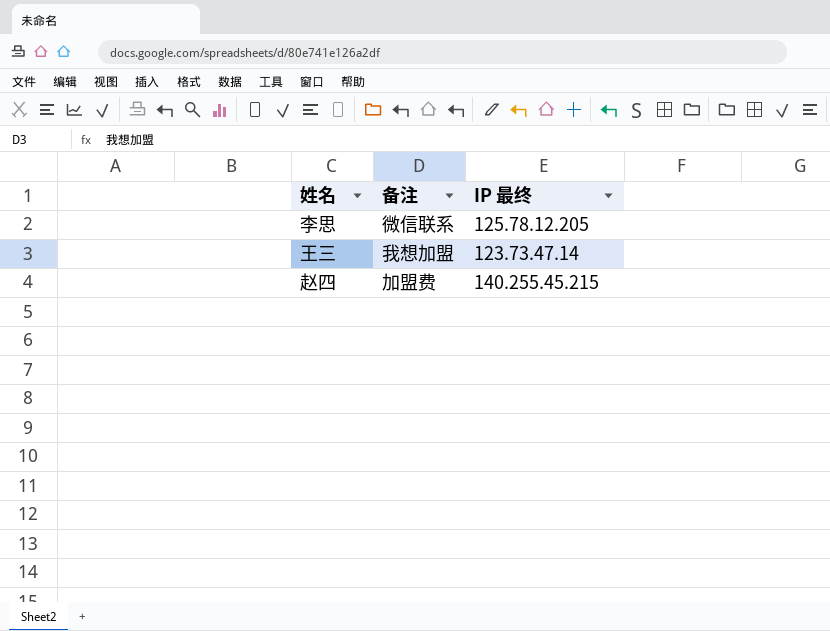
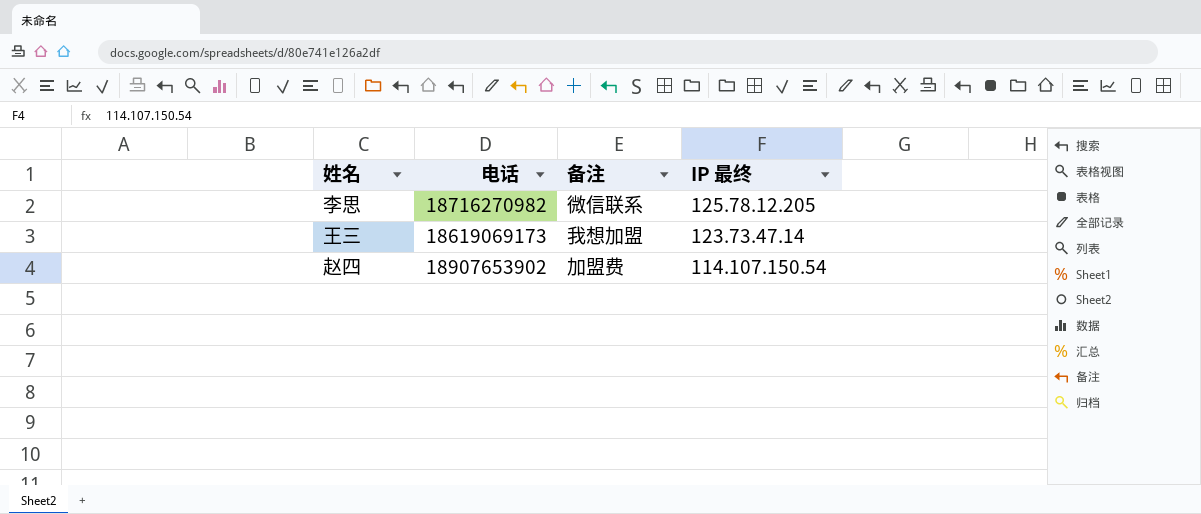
column 电话 | position: none -> 2
赵四 | IP 最终: 140.255.45.215 -> 114.107.150.54

